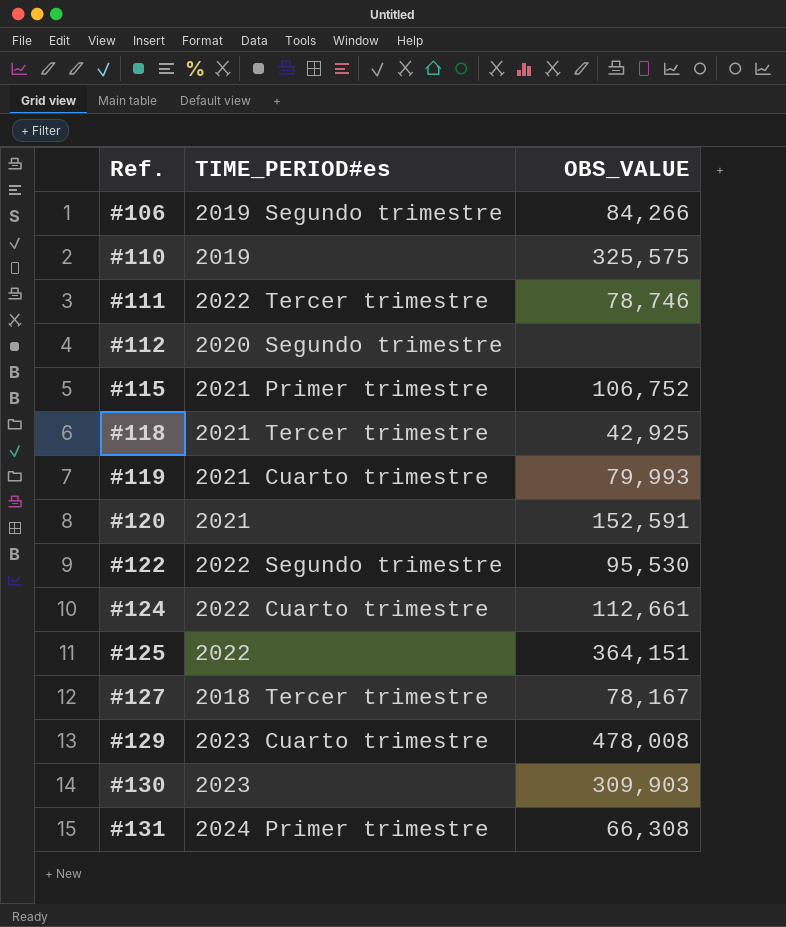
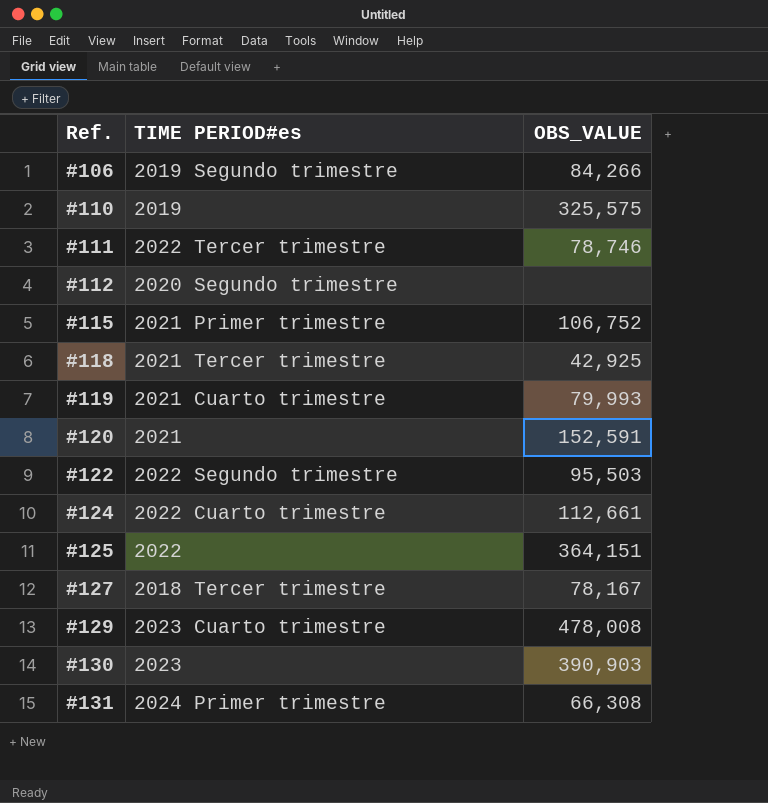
column name: TIME_PERIOD#es -> TIME PERIOD#es
#122 | OBS_VALUE: 95,530 -> 95,503
#130 | OBS_VALUE: 309,903 -> 390,903

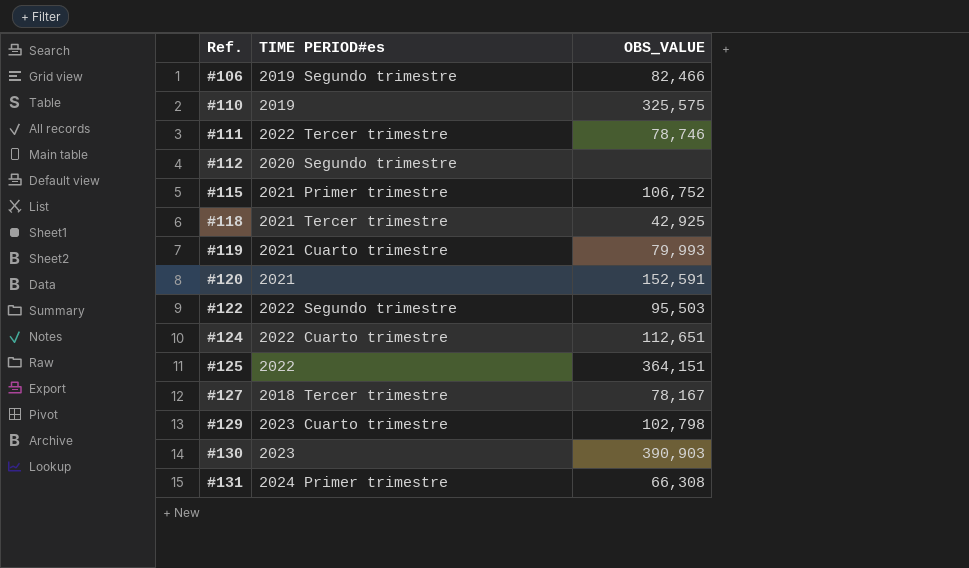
#106 | OBS_VALUE: 84,266 -> 82,466
#124 | OBS_VALUE: 112,661 -> 112,651
#129 | OBS_VALUE: 478,008 -> 102,798

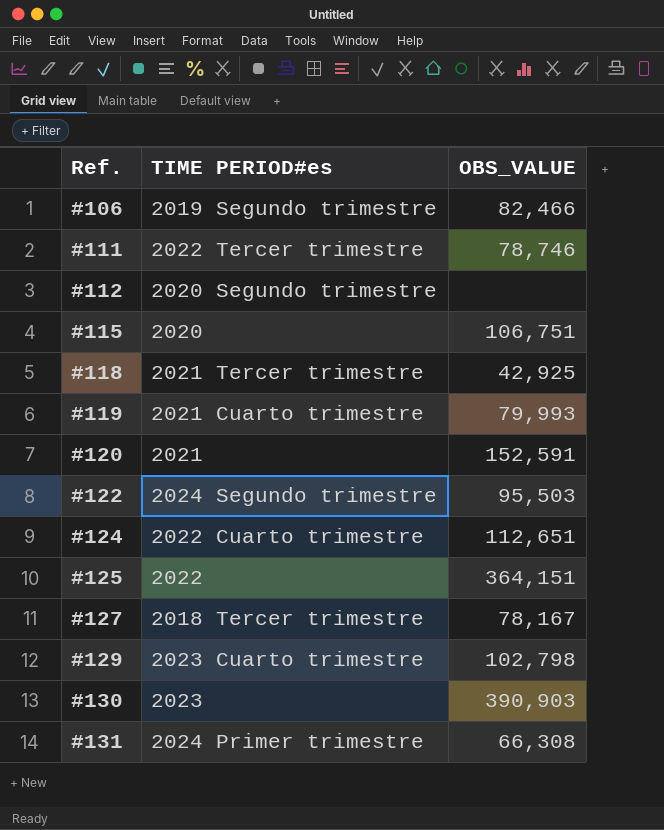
row #110: 2019 | 325,575 -> none
#115 | TIME PERIOD#es: 2021 Primer trimestre -> 2020
#115 | OBS_VALUE: 106,752 -> 106,751
#122 | TIME PERIOD#es: 2022 Segundo trimestre -> 2024 Segundo trimestre

